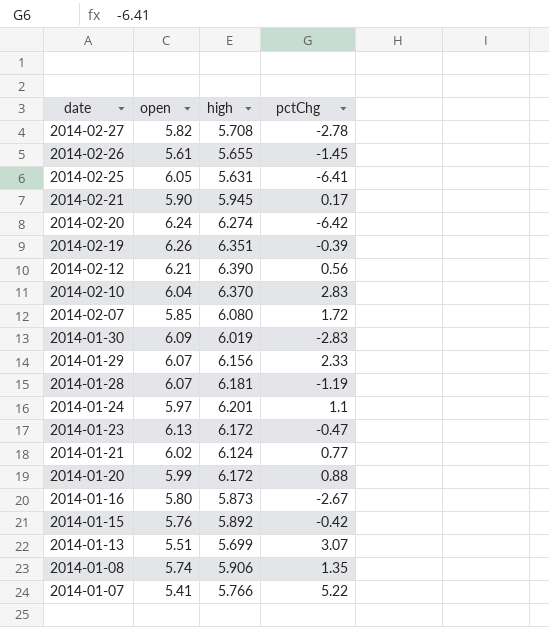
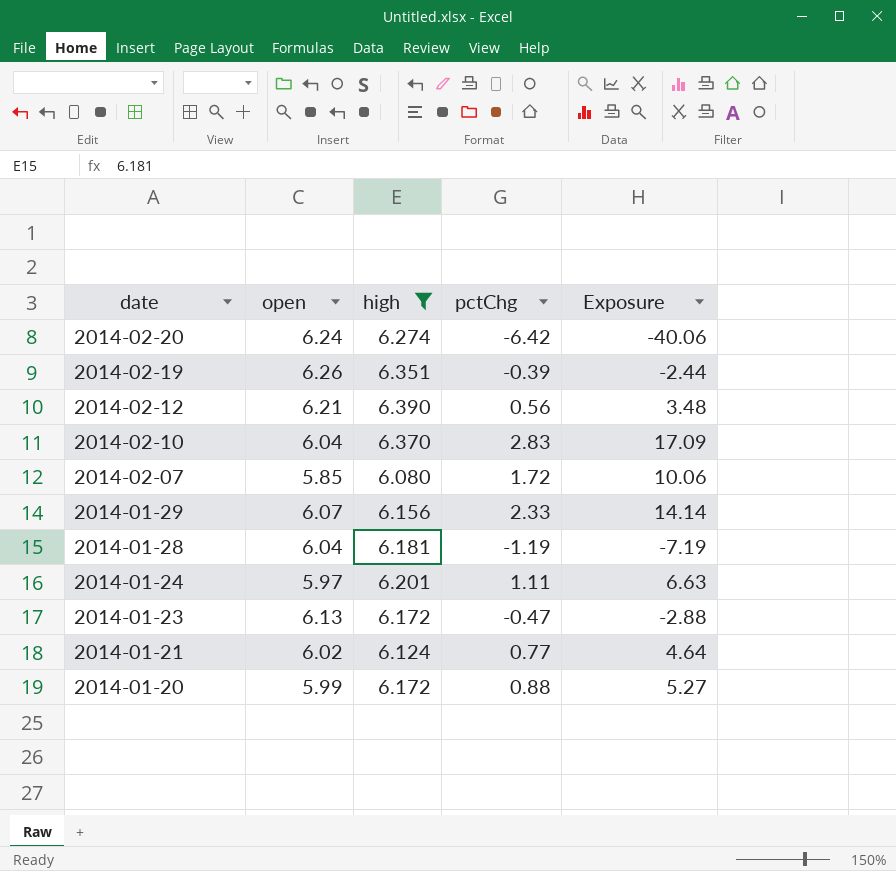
filter: none -> high >= 6.080
column Exposure | formula: none -> [open] * [pctChg]
2014-01-28 | open: 6.07 -> 6.04
2014-01-24 | pctChg: 1.1 -> 1.11

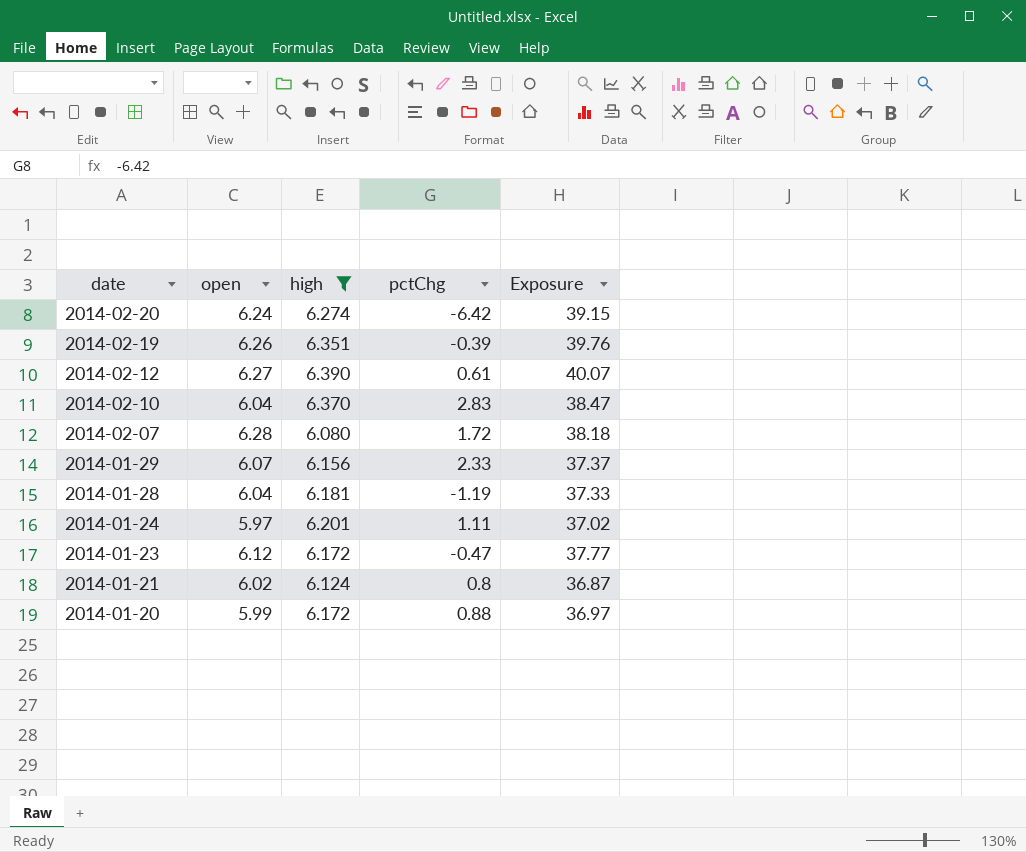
column Exposure | formula: [open] * [pctChg] -> [open] * [high]
2014-02-12 | open: 6.21 -> 6.27
2014-02-12 | pctChg: 0.56 -> 0.61
2014-02-07 | open: 5.85 -> 6.28
2014-01-23 | open: 6.13 -> 6.12
2014-01-21 | pctChg: 0.77 -> 0.8

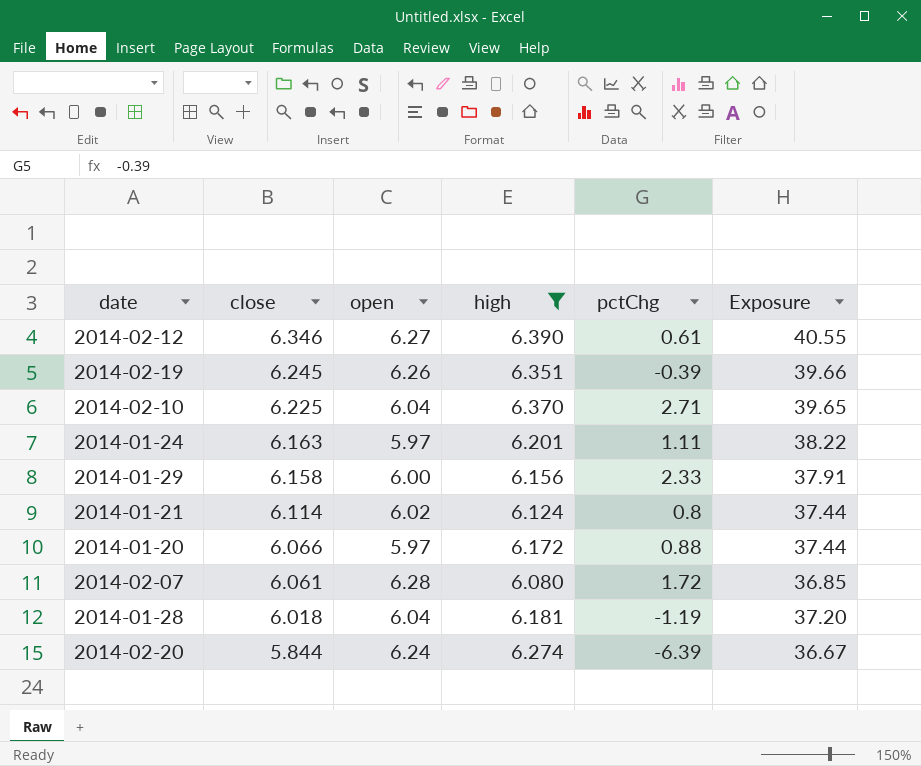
row order: date descending -> close descending
column close | position: none -> 2
column Exposure | formula: [open] * [high] -> [close] * [high]
row 2014-01-23: 6.12 | 6.172 | -0.47 | 37.77 -> none
2014-02-10 | pctChg: 2.83 -> 2.71
2014-01-29 | open: 6.07 -> 6.00
2014-01-20 | open: 5.99 -> 5.97
2014-02-20 | pctChg: -6.42 -> -6.39

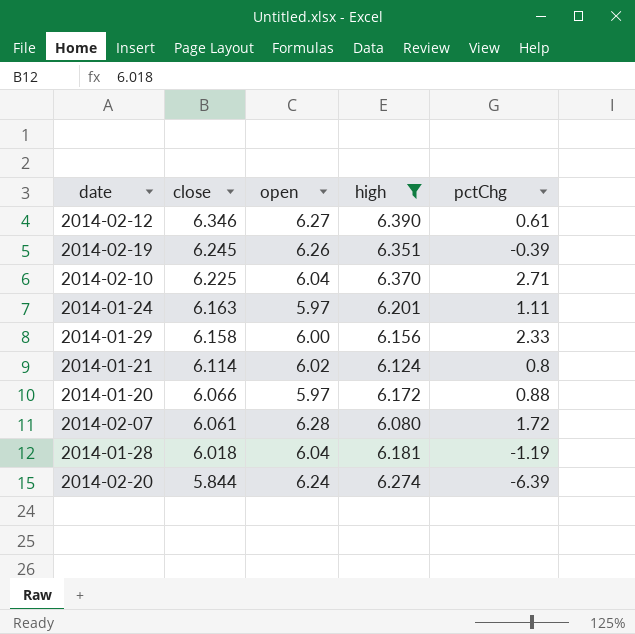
column Exposure | formula: [close] * [high] -> none

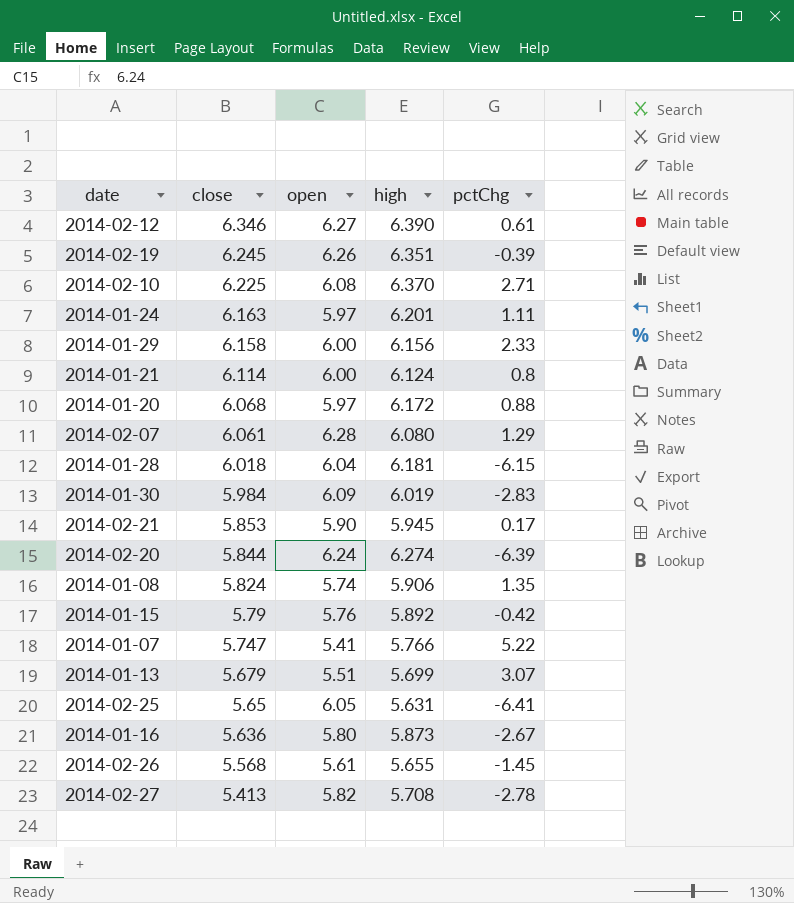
filter: high >= 6.080 -> none
2014-02-10 | open: 6.04 -> 6.08
2014-01-21 | open: 6.02 -> 6.00
2014-01-20 | close: 6.066 -> 6.068
2014-02-07 | pctChg: 1.72 -> 1.29
2014-01-28 | pctChg: -1.19 -> -6.15

